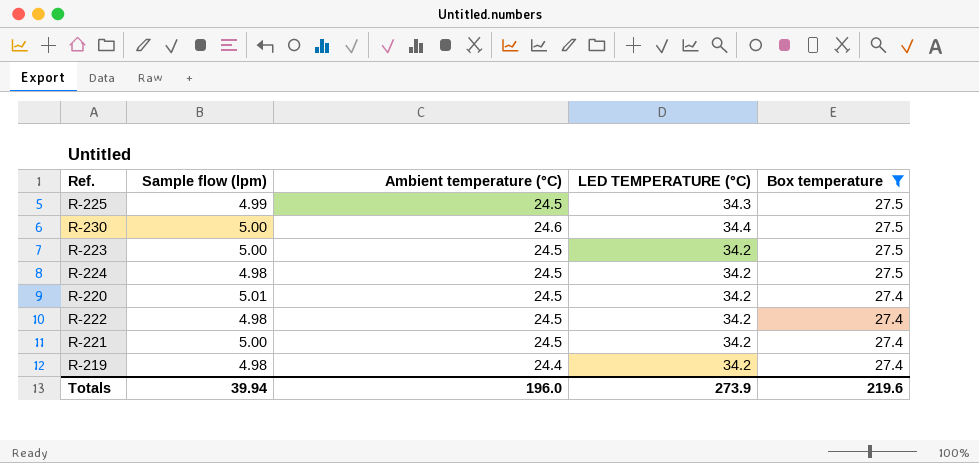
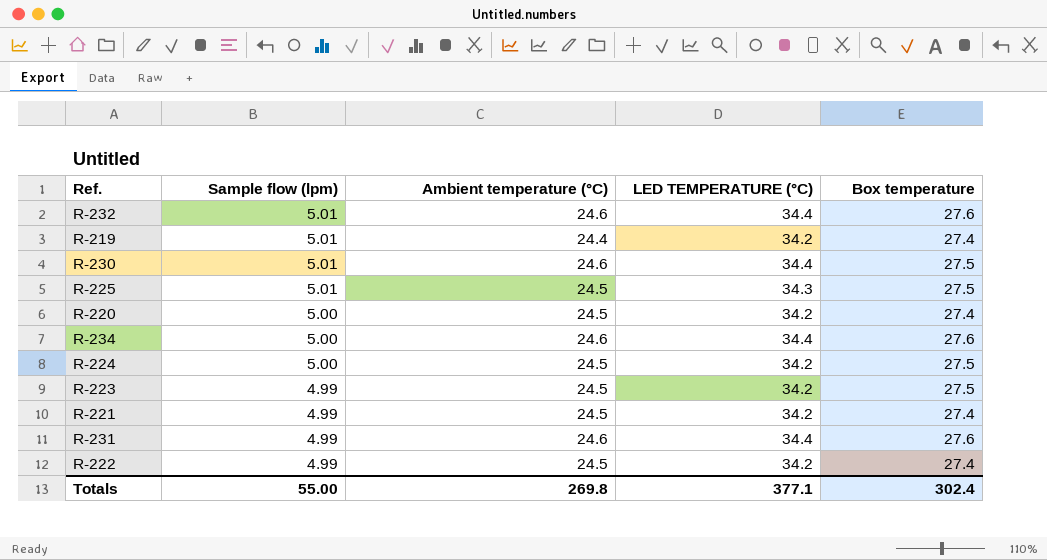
filter: Box temperature != 27.6 -> none
row order: Box temperature descending -> Sample flow (lpm) descending
R-219 | Sample flow (lpm): 4.98 -> 5.01
R-230 | Sample flow (lpm): 5.00 -> 5.01
R-225 | Sample flow (lpm): 4.99 -> 5.01
R-220 | Sample flow (lpm): 5.01 -> 5.00
R-224 | Sample flow (lpm): 4.98 -> 5.00
R-223 | Sample flow (lpm): 5.00 -> 4.99
R-221 | Sample flow (lpm): 5.00 -> 4.99
R-222 | Sample flow (lpm): 4.98 -> 4.99
Totals | Sample flow (lpm): 39.94 -> 55.00
Totals | Ambient temperature (°C): 196.0 -> 269.8
Totals | LED TEMPERATURE (°C): 273.9 -> 377.1
Totals | Box temperature: 219.6 -> 302.4

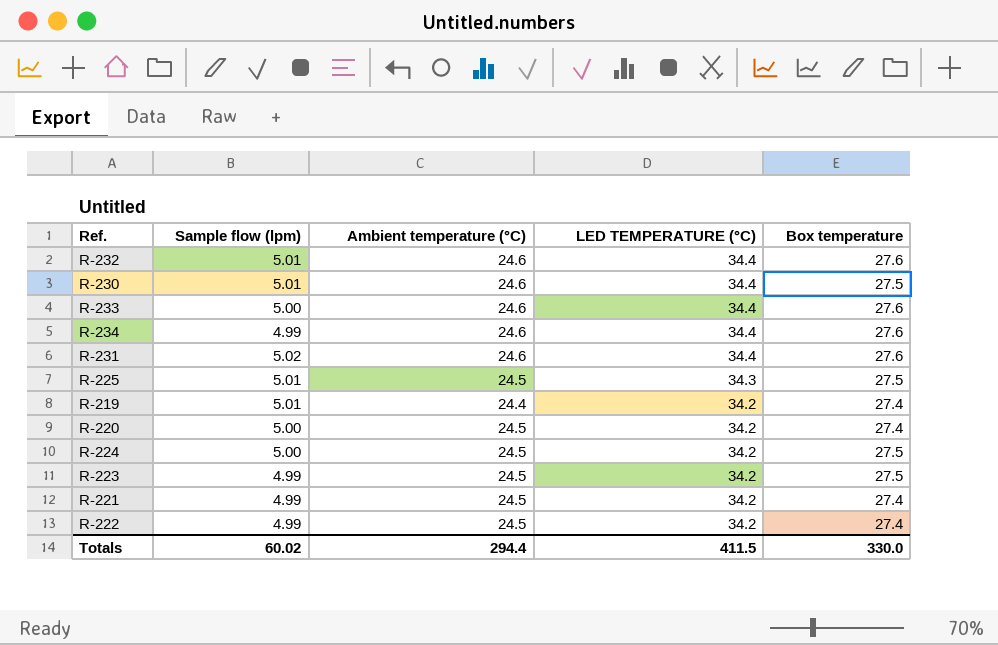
row order: Sample flow (lpm) descending -> LED TEMPERATURE (°C) descending
row R-233: none -> 5.00 | 24.6 | 34.4 | 27.6
R-234 | Sample flow (lpm): 5.00 -> 4.99
R-231 | Sample flow (lpm): 4.99 -> 5.02
Totals | Sample flow (lpm): 55.00 -> 60.02
Totals | Ambient temperature (°C): 269.8 -> 294.4
Totals | LED TEMPERATURE (°C): 377.1 -> 411.5
Totals | Box temperature: 302.4 -> 330.0

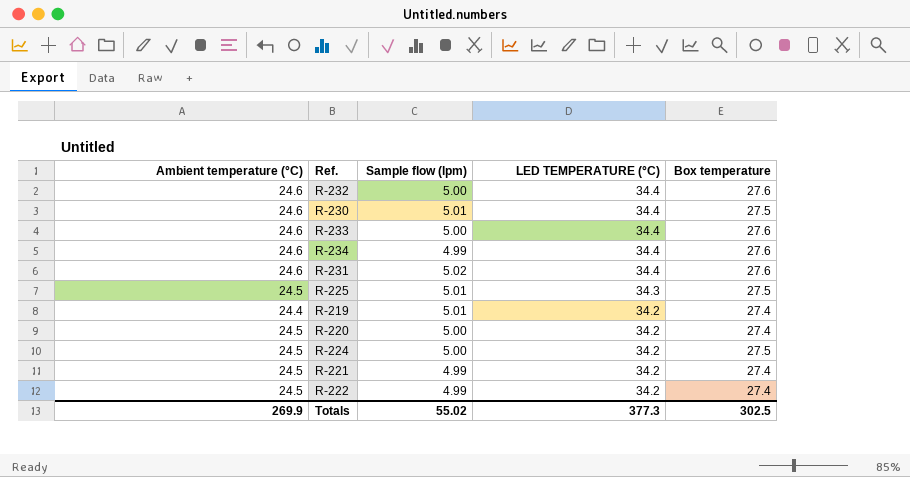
column Ambient temperature (°C) | position: 3 -> 1
row R-223: 4.99 | 24.5 | 34.2 | 27.5 -> none
R-232 | Sample flow (lpm): 5.01 -> 5.00
Totals | Ambient temperature (°C): 294.4 -> 269.9
Totals | Sample flow (lpm): 60.02 -> 55.02
Totals | LED TEMPERATURE (°C): 411.5 -> 377.3
Totals | Box temperature: 330.0 -> 302.5

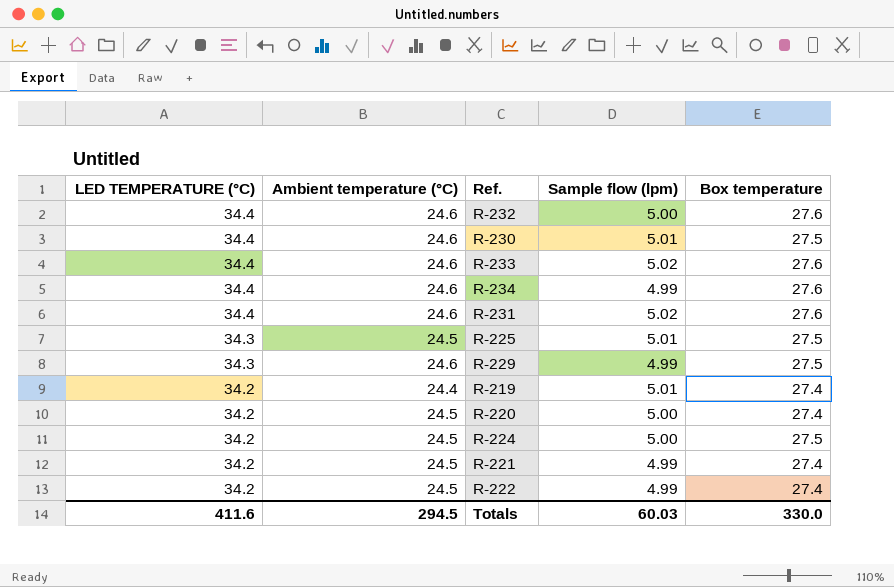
column LED TEMPERATURE (°C) | position: 4 -> 1
R-233 | Sample flow (lpm): 5.00 -> 5.02
row R-229: none -> 34.3 | 24.6 | 4.99 | 27.5
Totals | LED TEMPERATURE (°C): 377.3 -> 411.6
Totals | Ambient temperature (°C): 269.9 -> 294.5
Totals | Sample flow (lpm): 55.02 -> 60.03
Totals | Box temperature: 302.5 -> 330.0

